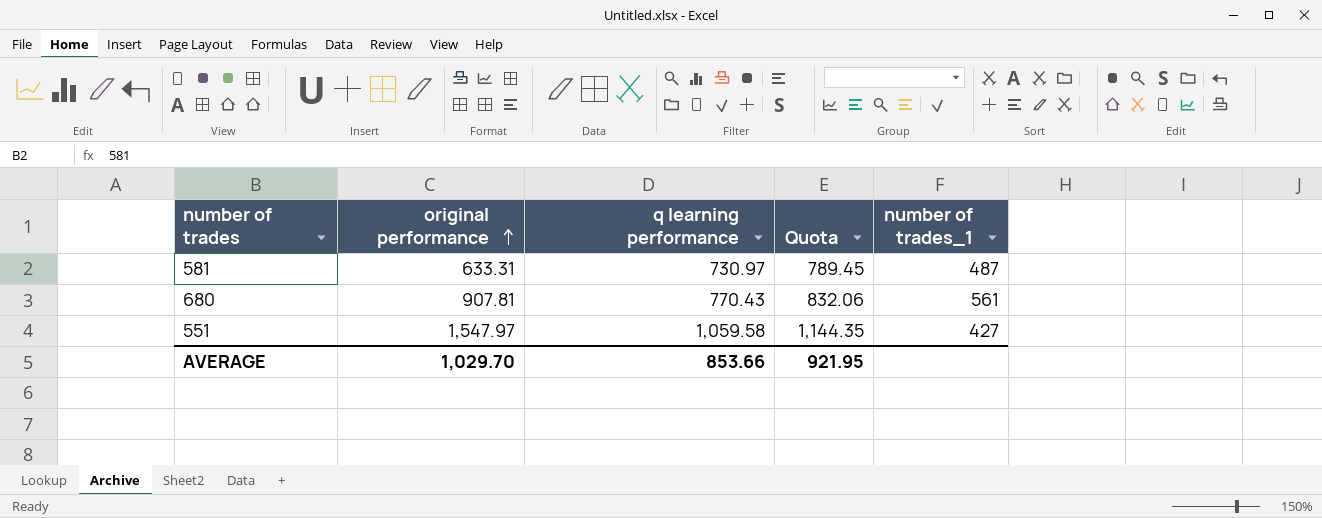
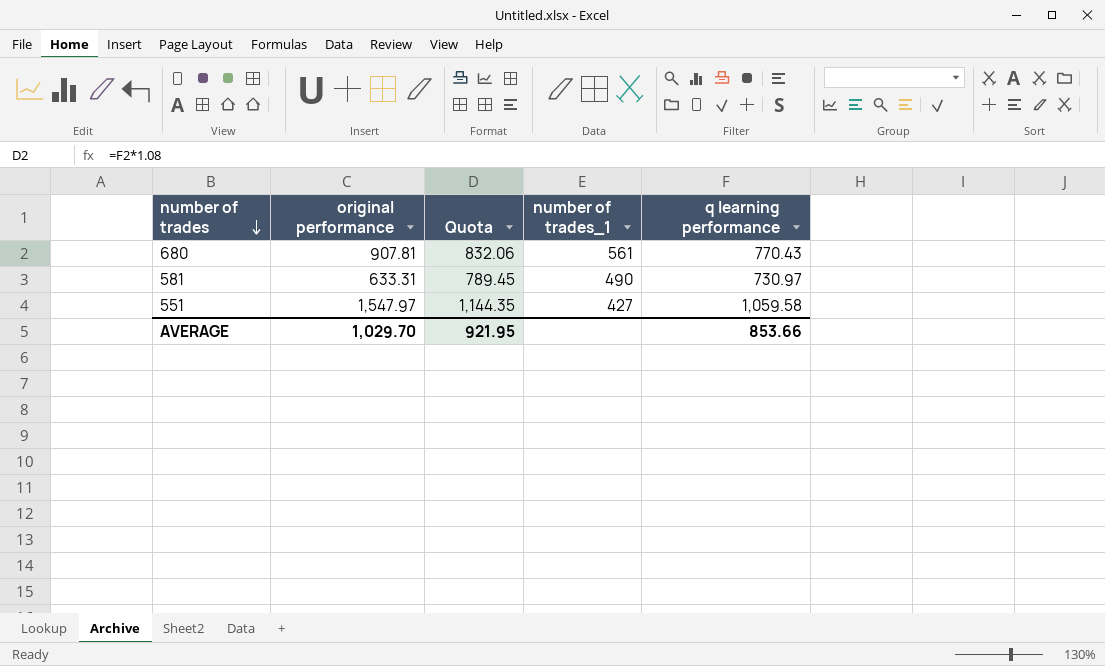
row order: original performance ascending -> number of trades descending
column q learning performance | position: 3 -> 5
581 | number of trades_1: 487 -> 490

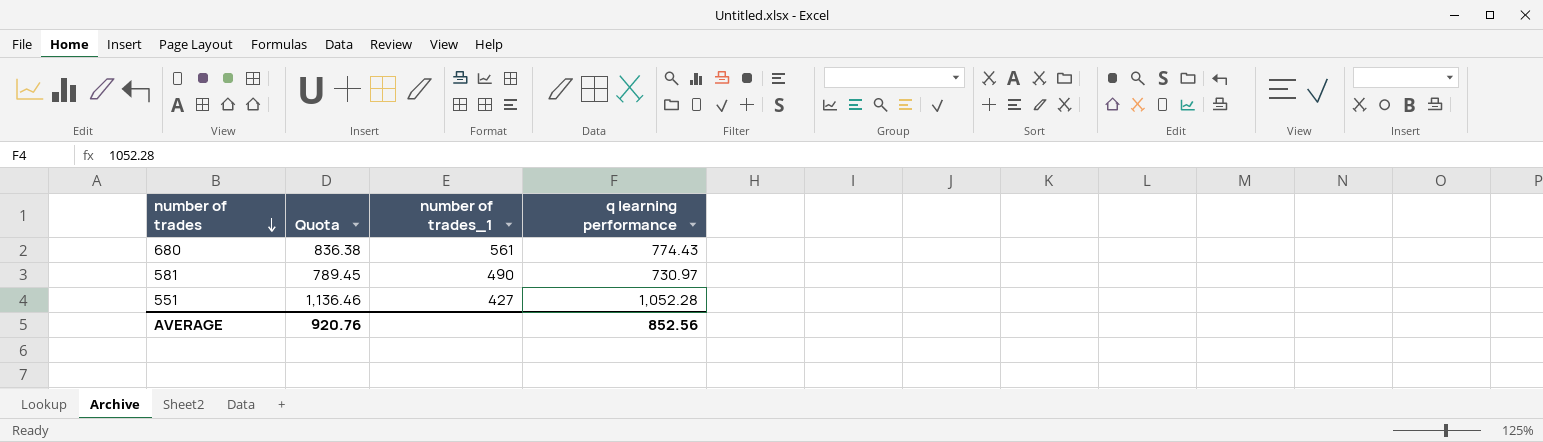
column original performance | position: 2 -> none
680 | Quota: 832.06 -> 836.38
680 | q learning performance: 770.43 -> 774.43
551 | Quota: 1,144.35 -> 1,136.46
551 | q learning performance: 1,059.58 -> 1,052.28
AVERAGE | Quota: 921.95 -> 920.76
AVERAGE | q learning performance: 853.66 -> 852.56

